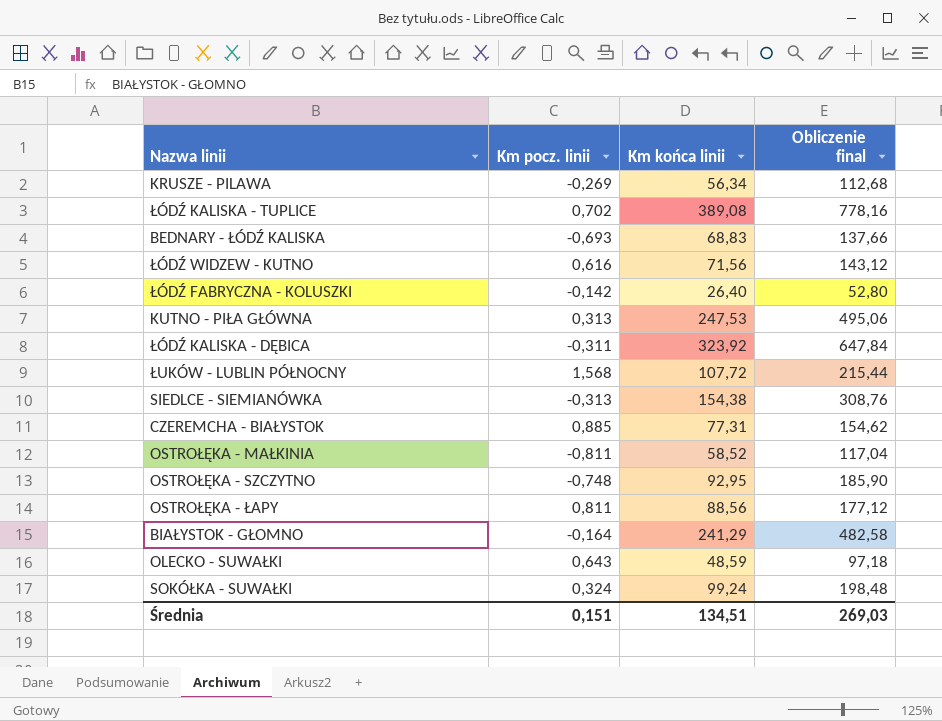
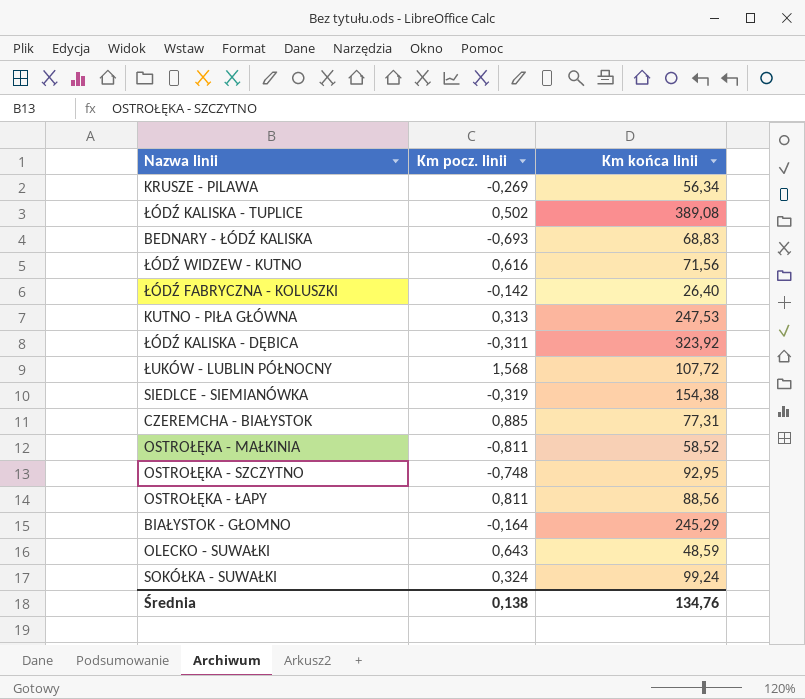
column Obliczenie final | formula: [Km końca linii] * 2 -> none
ŁÓDŹ KALISKA - TUPLICE | Km pocz. linii: 0,702 -> 0,502
SIEDLCE - SIEMIANÓWKA | Km pocz. linii: -0,313 -> -0,319
BIAŁYSTOK - GŁOMNO | Km końca linii: 241,29 -> 245,29
Średnia | Km pocz. linii: 0,151 -> 0,138
Średnia | Km końca linii: 134,51 -> 134,76

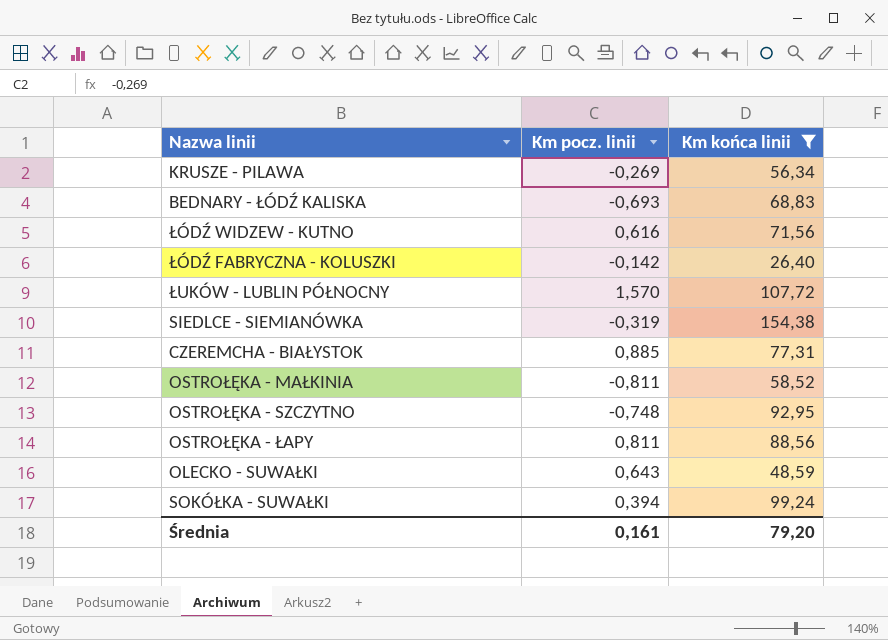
filter: none -> Km końca linii <= 154,38
ŁUKÓW - LUBLIN PÓŁNOCNY | Km pocz. linii: 1,568 -> 1,570
SOKÓŁKA - SUWAŁKI | Km pocz. linii: 0,324 -> 0,394
Średnia | Km pocz. linii: 0,138 -> 0,161
Średnia | Km końca linii: 134,76 -> 79,20

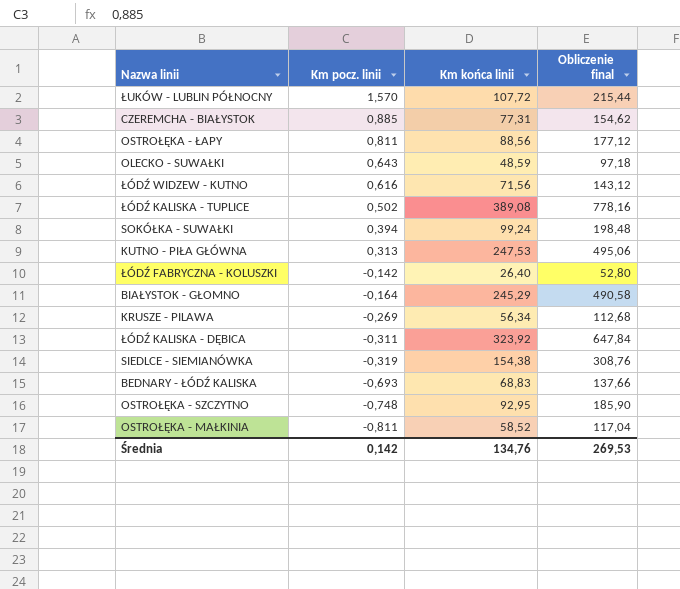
filter: Km końca linii <= 154,38 -> none
row order: none -> Km pocz. linii descending
column Obliczenie final | formula: none -> [Km końca linii] * 2
Średnia | Km pocz. linii: 0,161 -> 0,142
Średnia | Km końca linii: 79,20 -> 134,76

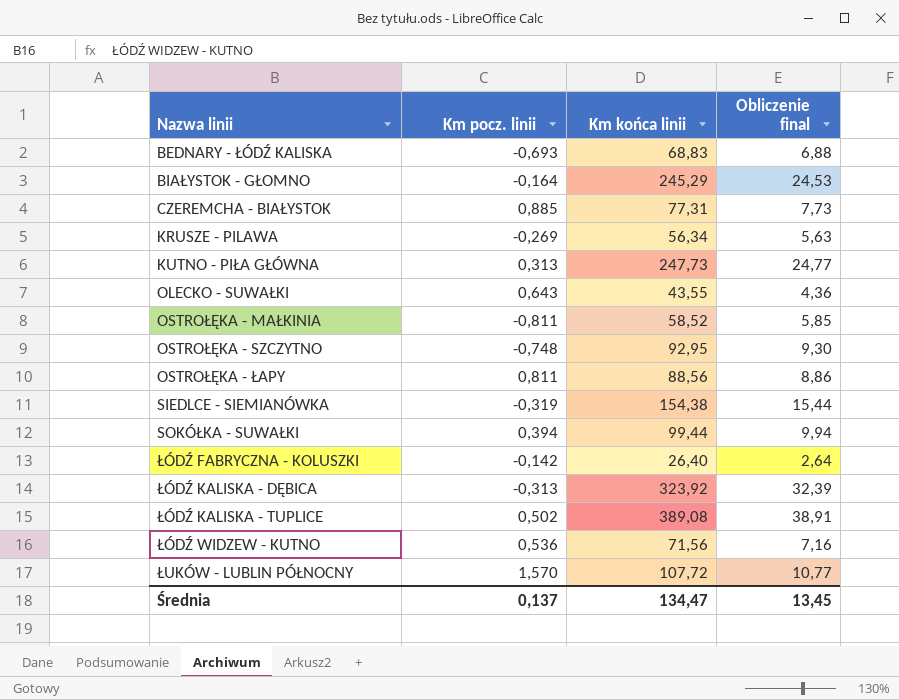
row order: Km pocz. linii descending -> Nazwa linii ascending
column Obliczenie final | formula: [Km końca linii] * 2 -> [Km końca linii] * 0,1
KUTNO - PIŁA GŁÓWNA | Km końca linii: 247,53 -> 247,73
OLECKO - SUWAŁKI | Km końca linii: 48,59 -> 43,55
SOKÓŁKA - SUWAŁKI | Km końca linii: 99,24 -> 99,44
ŁÓDŹ KALISKA - DĘBICA | Km pocz. linii: -0,311 -> -0,313
ŁÓDŹ WIDZEW - KUTNO | Km pocz. linii: 0,616 -> 0,536
Średnia | Km pocz. linii: 0,142 -> 0,137
Średnia | Km końca linii: 134,76 -> 134,47
Średnia | Obliczenie final: 269,53 -> 13,45

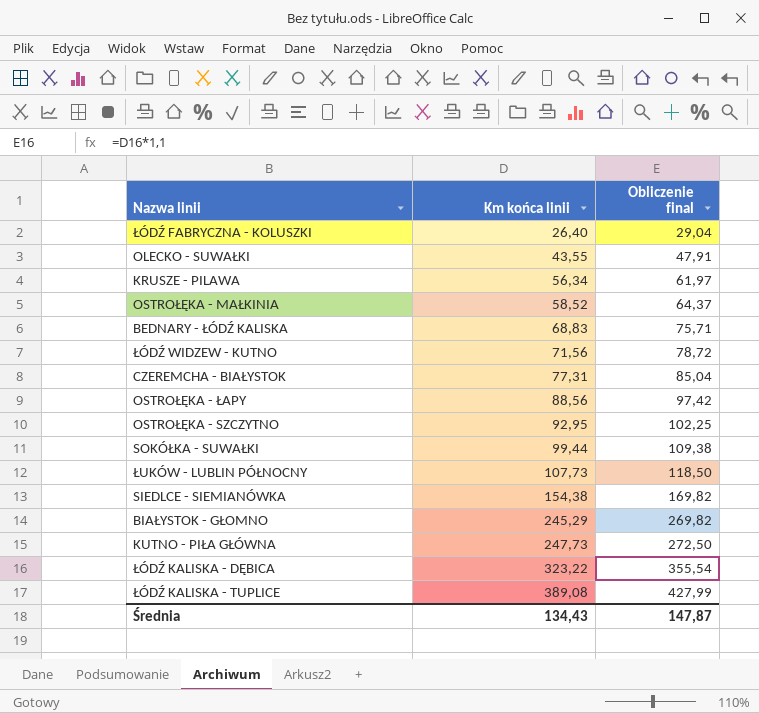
row order: Nazwa linii ascending -> Km końca linii ascending
column Km pocz. linii | position: 2 -> none
column Obliczenie final | formula: [Km końca linii] * 0,1 -> [Km końca linii] * 1,1
ŁUKÓW - LUBLIN PÓŁNOCNY | Km końca linii: 107,72 -> 107,73
ŁÓDŹ KALISKA - DĘBICA | Km końca linii: 323,92 -> 323,22
Średnia | Km końca linii: 134,47 -> 134,43
Średnia | Obliczenie final: 13,45 -> 147,87

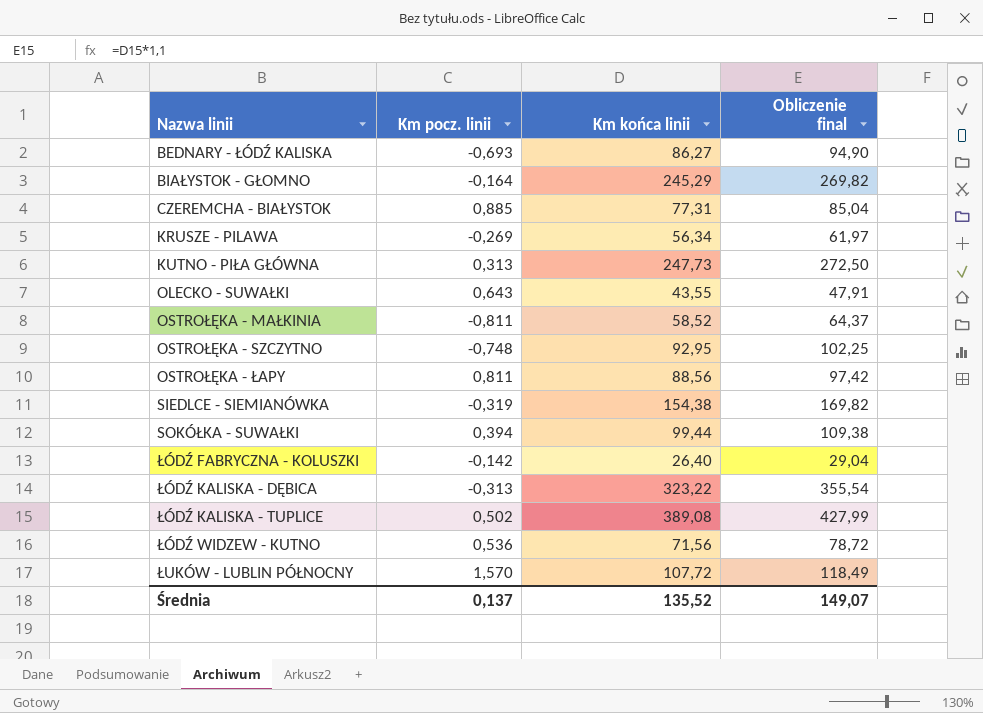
row order: Km końca linii ascending -> Nazwa linii ascending
column Km pocz. linii | position: none -> 2
BEDNARY - ŁÓDŹ KALISKA | Km końca linii: 68,83 -> 86,27
BEDNARY - ŁÓDŹ KALISKA | Obliczenie final: 75,71 -> 94,90
ŁUKÓW - LUBLIN PÓŁNOCNY | Km końca linii: 107,73 -> 107,72
ŁUKÓW - LUBLIN PÓŁNOCNY | Obliczenie final: 118,50 -> 118,49
Średnia | Km końca linii: 134,43 -> 135,52
Średnia | Obliczenie final: 147,87 -> 149,07

